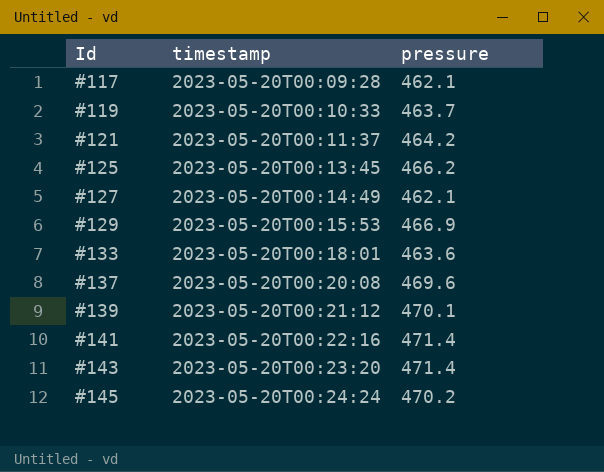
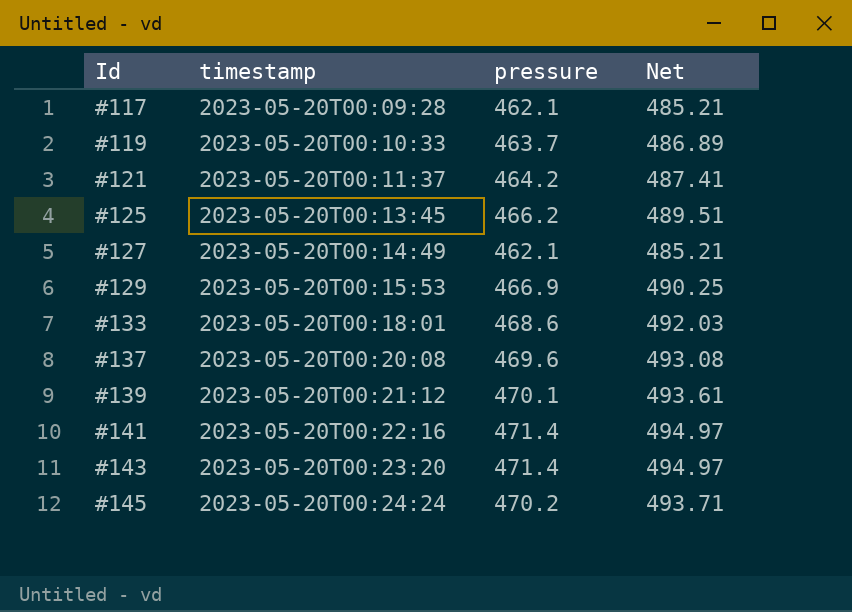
column Net | formula: none -> [pressure] * 1.05
#133 | pressure: 463.6 -> 468.6

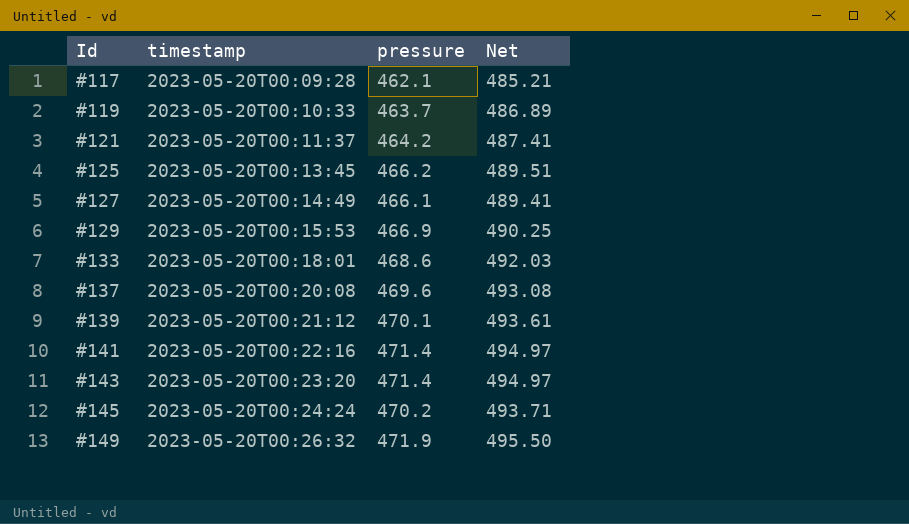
#127 | pressure: 462.1 -> 466.1
#127 | Net: 485.21 -> 489.41
row #149: none -> 2023-05-20T00:26:32 | 471.9 | 495.50

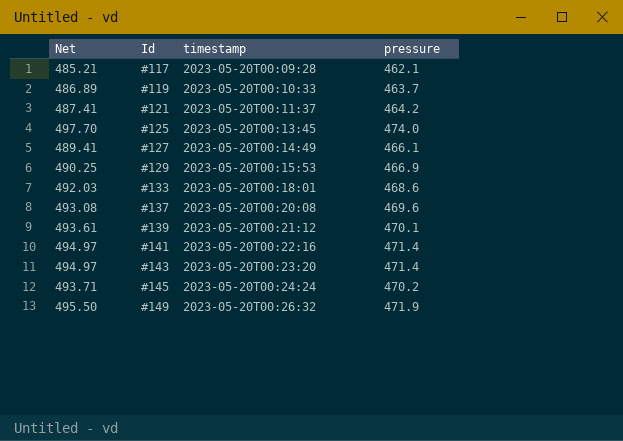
column Net | position: 4 -> 1
#125 | Net: 489.51 -> 497.70
#125 | pressure: 466.2 -> 474.0

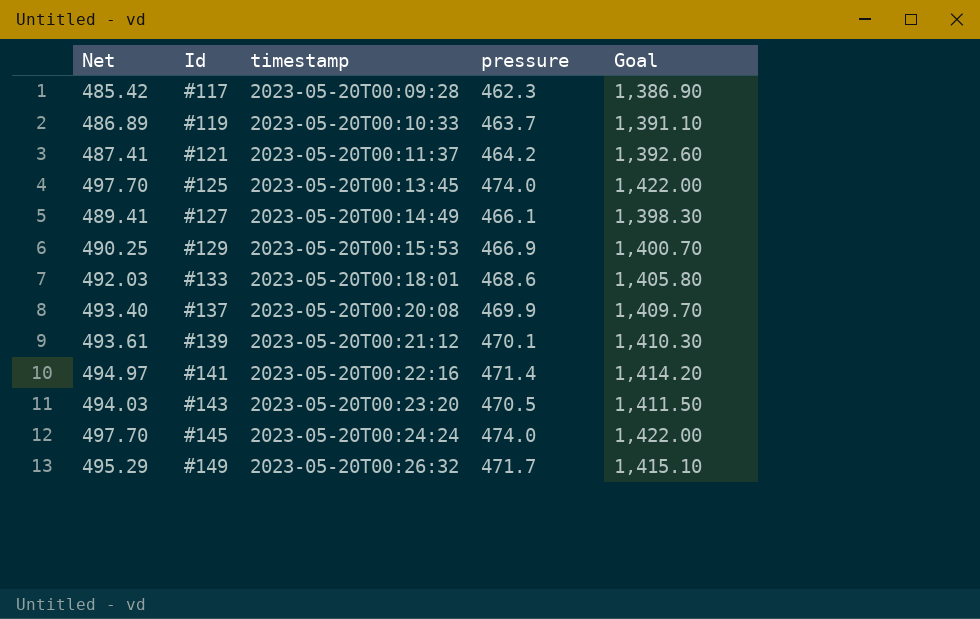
column Goal | formula: none -> [pressure] * 3
#117 | Net: 485.21 -> 485.42
#117 | pressure: 462.1 -> 462.3
#137 | Net: 493.08 -> 493.40
#137 | pressure: 469.6 -> 469.9
#143 | Net: 494.97 -> 494.03
#143 | pressure: 471.4 -> 470.5
#145 | Net: 493.71 -> 497.70
#145 | pressure: 470.2 -> 474.0
#149 | Net: 495.50 -> 495.29
#149 | pressure: 471.9 -> 471.7

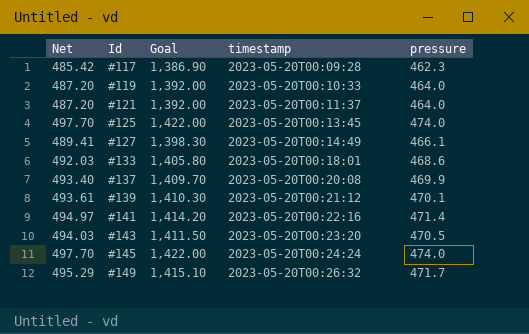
column Goal | position: 5 -> 3
row #129: 490.25 | 2023-05-20T00:15:53 | 466.9 | 1,400.70 -> none
#119 | Net: 486.89 -> 487.20
#119 | Goal: 1,391.10 -> 1,392.00
#119 | pressure: 463.7 -> 464.0
#121 | Net: 487.41 -> 487.20
#121 | Goal: 1,392.60 -> 1,392.00
#121 | pressure: 464.2 -> 464.0

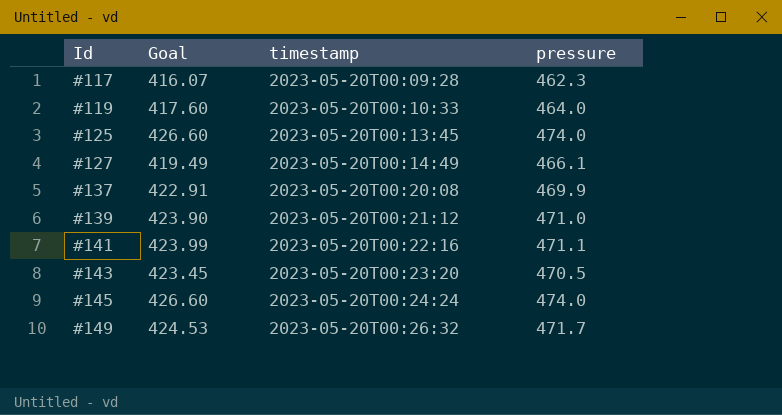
column Net | formula: [pressure] * 1.05 -> none
column Goal | formula: [pressure] * 3 -> [pressure] * 0.9
row #121: 487.20 | 1,392.00 | 2023-05-20T00:11:37 | 464.0 -> none
row #133: 492.03 | 1,405.80 | 2023-05-20T00:18:01 | 468.6 -> none
#139 | pressure: 470.1 -> 471.0
#141 | pressure: 471.4 -> 471.1

